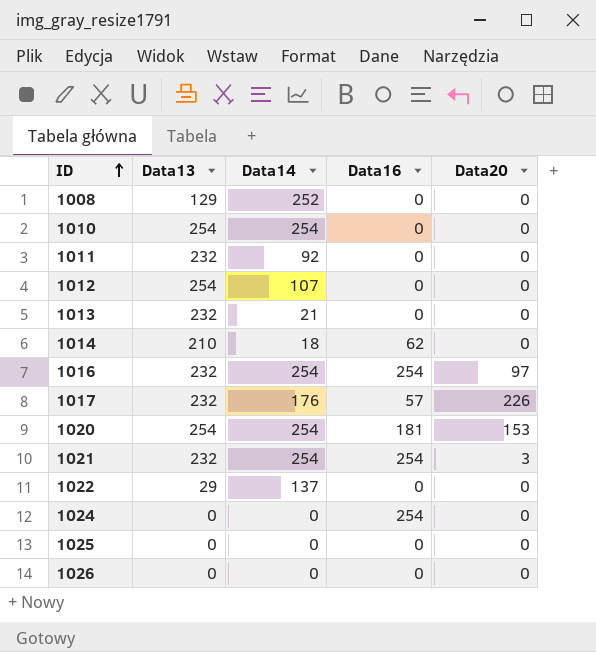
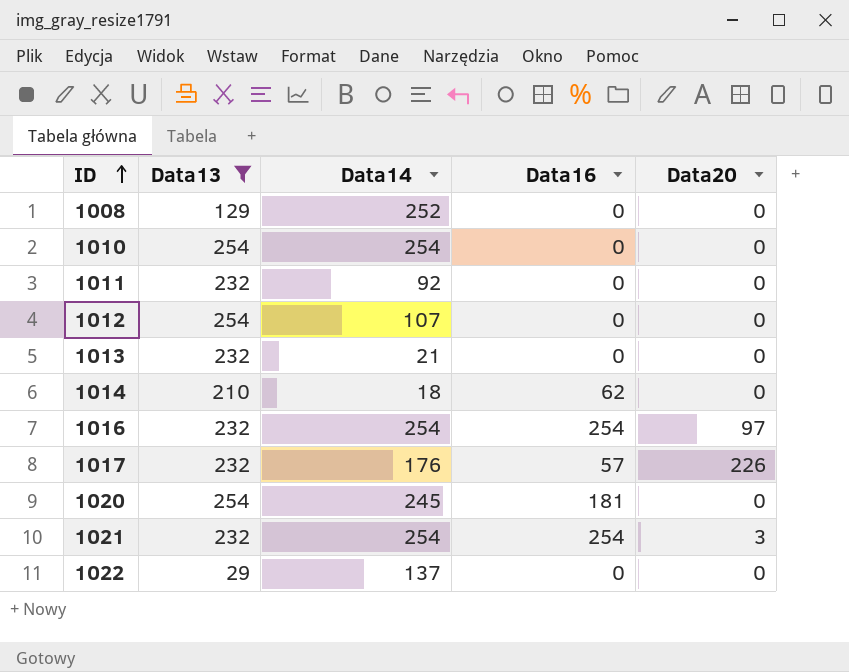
filter: none -> Data13 != 0
1020 | Data14: 254 -> 245
1020 | Data20: 153 -> 0

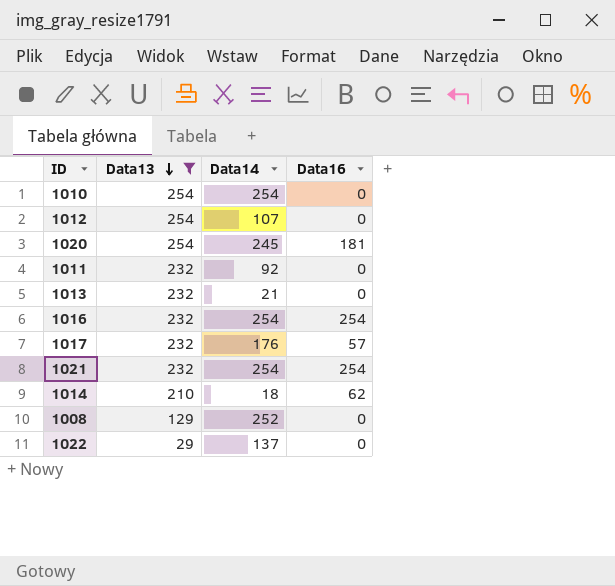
row order: ID ascending -> Data13 descending
column Data20 | position: 5 -> none

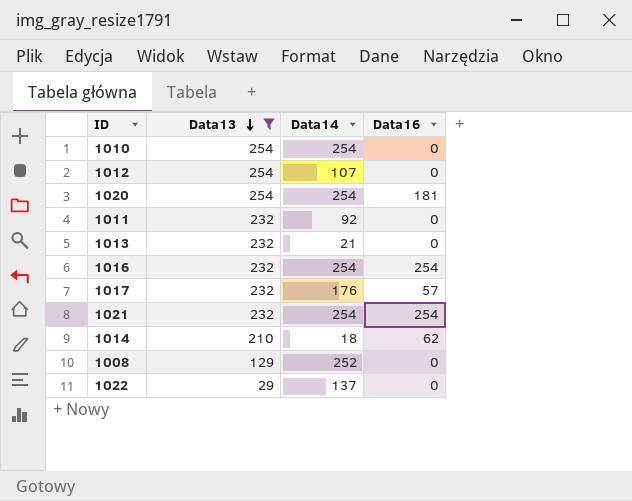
1020 | Data14: 245 -> 254

